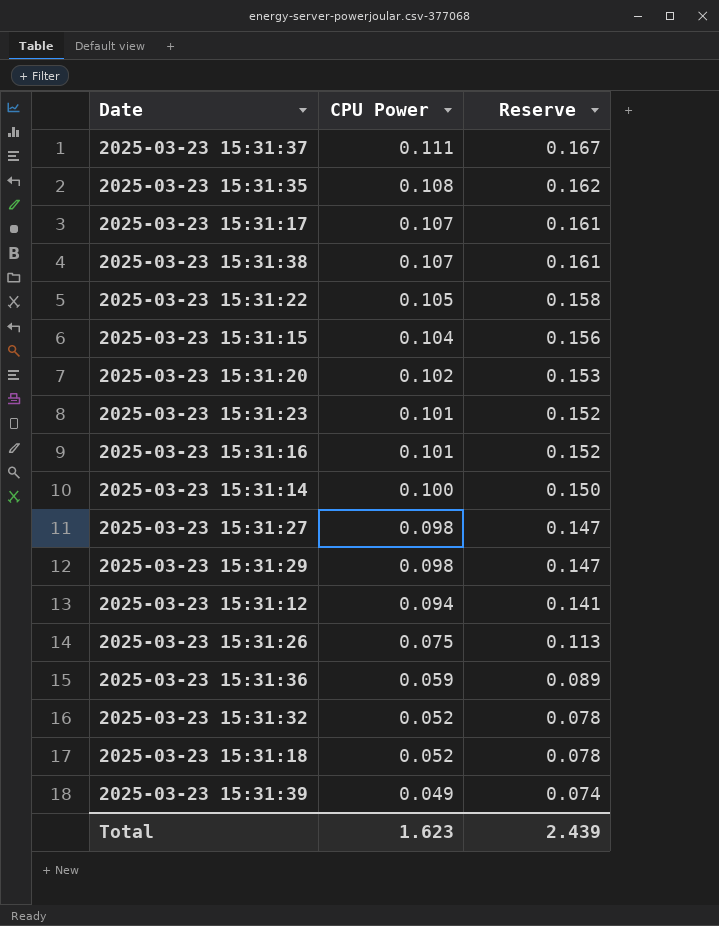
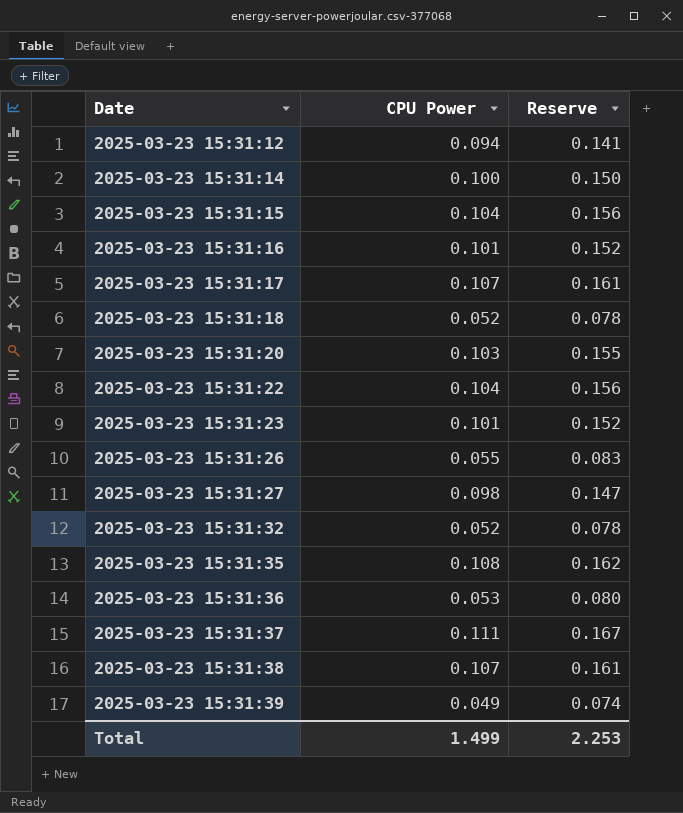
row order: CPU Power descending -> Date ascending
row 2025-03-23 15:31:29: 0.098 | 0.147 -> none
2025-03-23 15:31:20 | CPU Power: 0.102 -> 0.103
2025-03-23 15:31:20 | Reserve: 0.153 -> 0.155
2025-03-23 15:31:22 | CPU Power: 0.105 -> 0.104
2025-03-23 15:31:22 | Reserve: 0.158 -> 0.156
2025-03-23 15:31:26 | CPU Power: 0.075 -> 0.055
2025-03-23 15:31:26 | Reserve: 0.113 -> 0.083
2025-03-23 15:31:36 | CPU Power: 0.059 -> 0.053
2025-03-23 15:31:36 | Reserve: 0.089 -> 0.080
Total | CPU Power: 1.623 -> 1.499
Total | Reserve: 2.439 -> 2.253

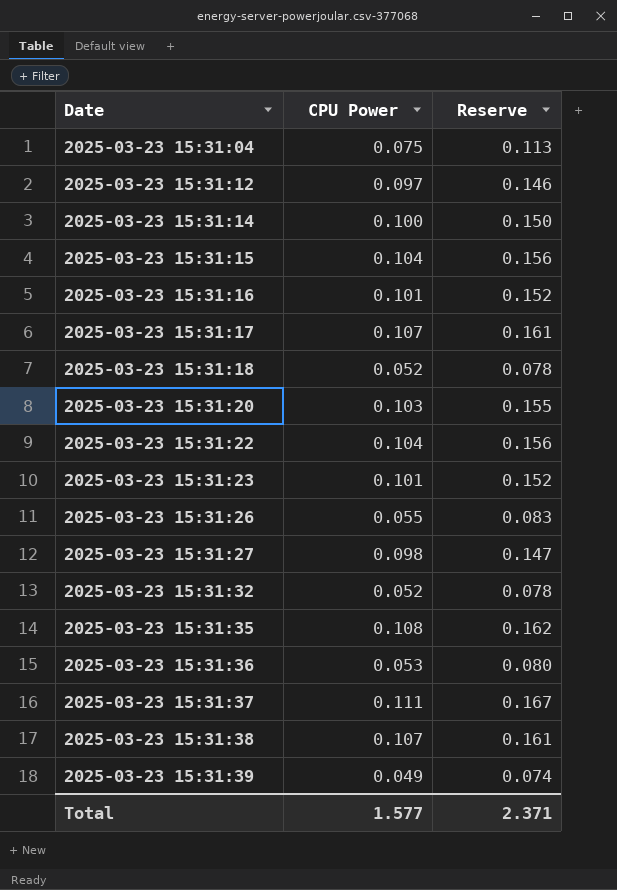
row 2025-03-23 15:31:04: none -> 0.075 | 0.113
2025-03-23 15:31:12 | CPU Power: 0.094 -> 0.097
2025-03-23 15:31:12 | Reserve: 0.141 -> 0.146
Total | CPU Power: 1.499 -> 1.577
Total | Reserve: 2.253 -> 2.371

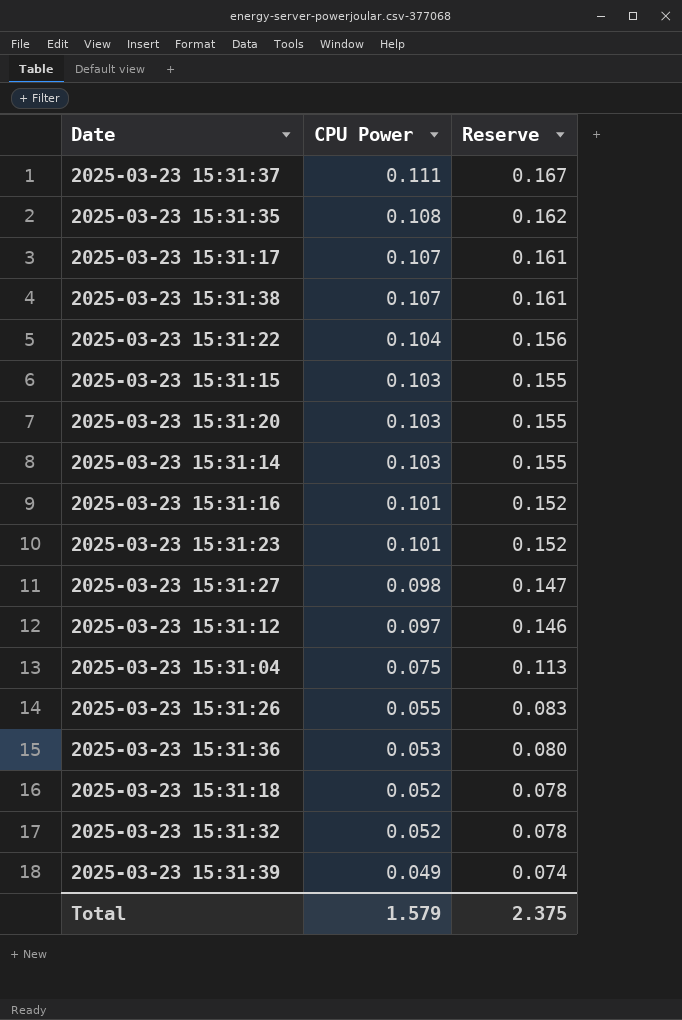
row order: Date ascending -> CPU Power descending
2025-03-23 15:31:15 | CPU Power: 0.104 -> 0.103
2025-03-23 15:31:15 | Reserve: 0.156 -> 0.155
2025-03-23 15:31:14 | CPU Power: 0.100 -> 0.103
2025-03-23 15:31:14 | Reserve: 0.150 -> 0.155
Total | CPU Power: 1.577 -> 1.579
Total | Reserve: 2.371 -> 2.375

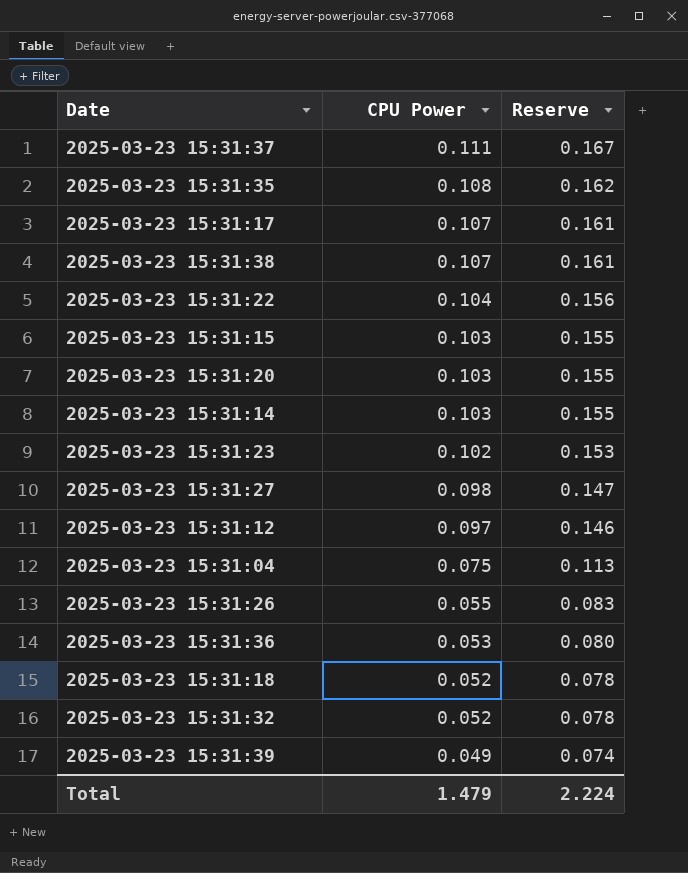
row 2025-03-23 15:31:16: 0.101 | 0.152 -> none
2025-03-23 15:31:23 | CPU Power: 0.101 -> 0.102
2025-03-23 15:31:23 | Reserve: 0.152 -> 0.153
Total | CPU Power: 1.579 -> 1.479
Total | Reserve: 2.375 -> 2.224

